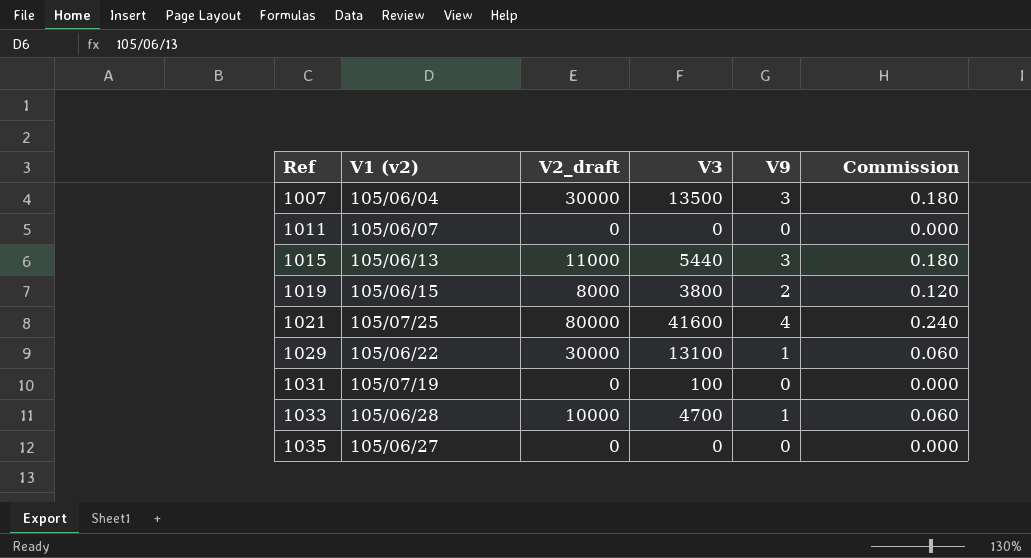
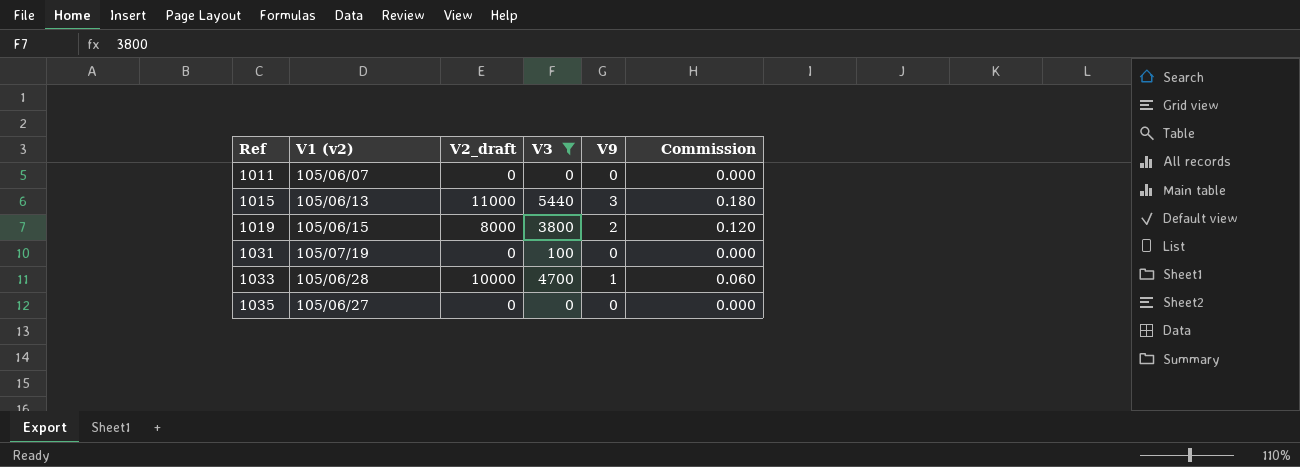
filter: none -> V3 <= 5440

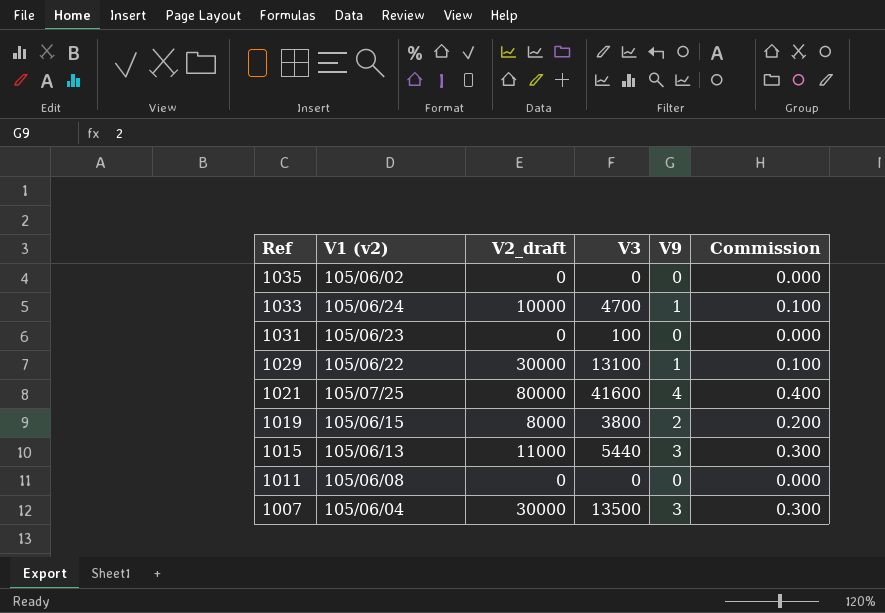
filter: V3 <= 5440 -> none
row order: Ref ascending -> Ref descending
column Commission | formula: [V9] * 0.06 -> [V9] * 0.1
1035 | V1 (v2): 105/06/27 -> 105/06/02
1033 | V1 (v2): 105/06/28 -> 105/06/24
1031 | V1 (v2): 105/07/19 -> 105/06/23
1011 | V1 (v2): 105/06/07 -> 105/06/08

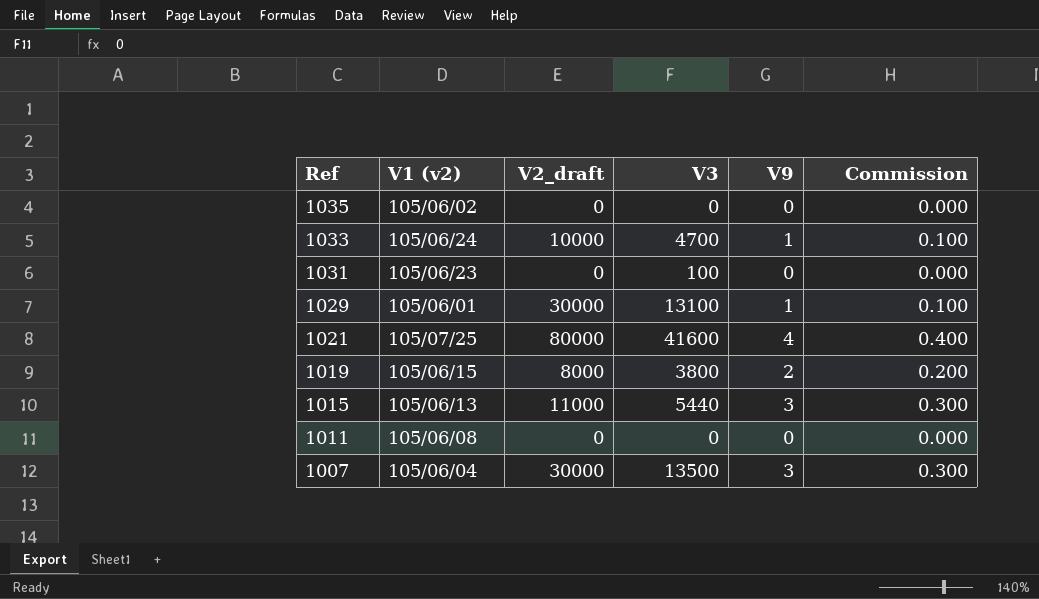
1029 | V1 (v2): 105/06/22 -> 105/06/01

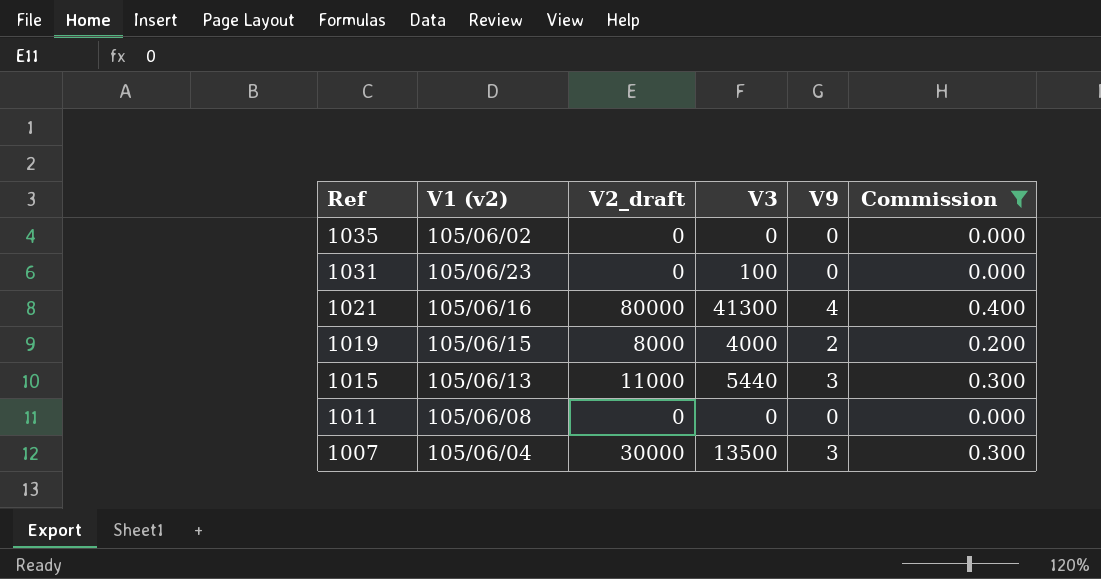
filter: none -> Commission != 0.100
1021 | V1 (v2): 105/07/25 -> 105/06/16
1021 | V3: 41600 -> 41300
1019 | V3: 3800 -> 4000

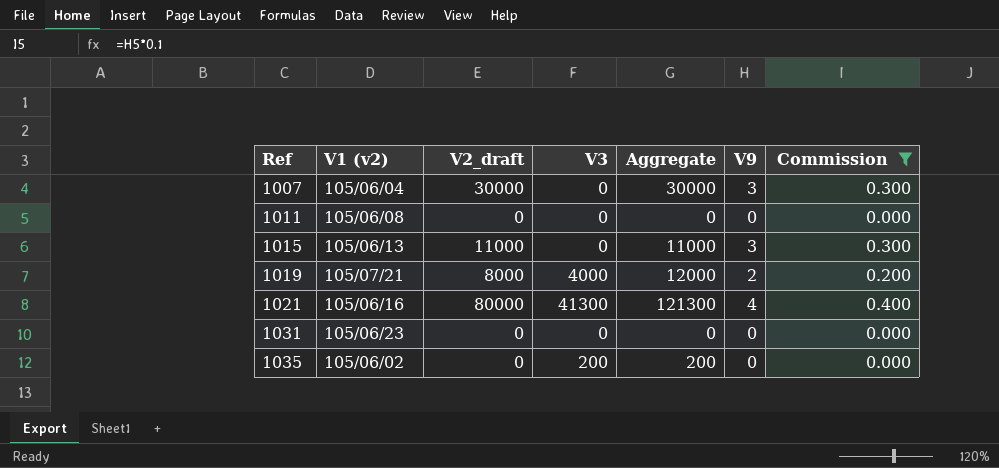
row order: Ref descending -> Ref ascending
column Aggregate | formula: none -> [V2_draft] + [V3]
1007 | V3: 13500 -> 0
1015 | V3: 5440 -> 0
1019 | V1 (v2): 105/06/15 -> 105/07/21
1031 | V3: 100 -> 0
1035 | V3: 0 -> 200

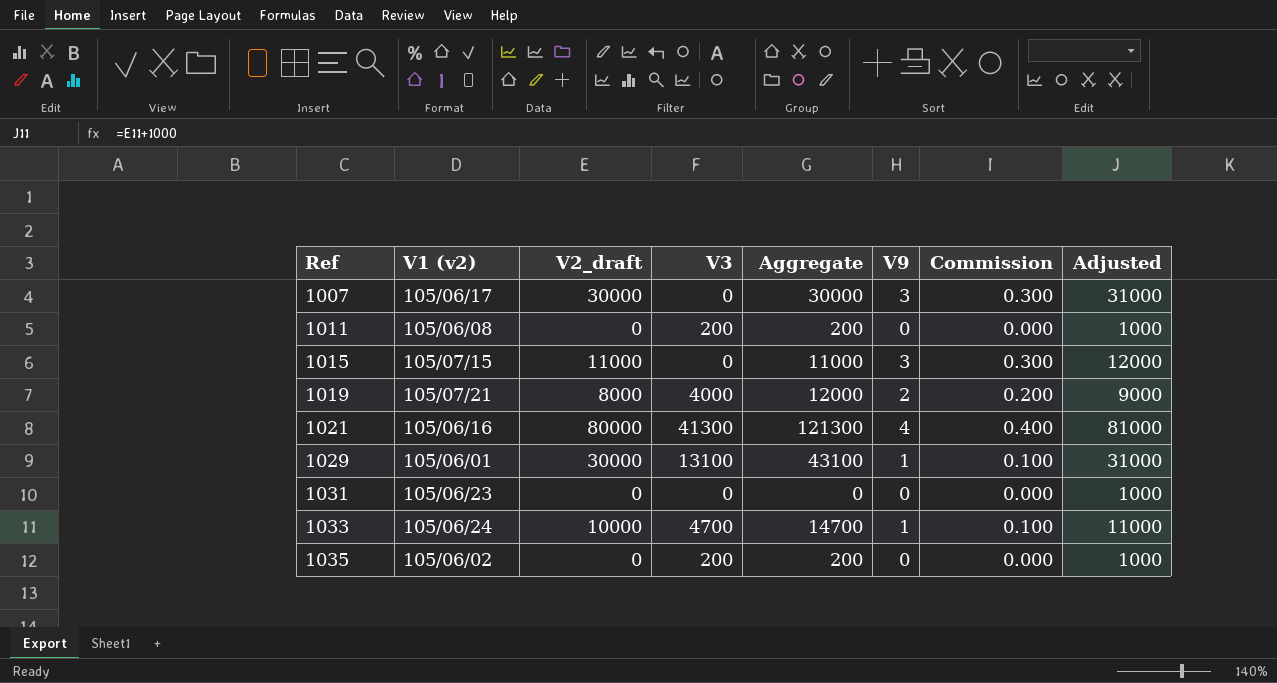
filter: Commission != 0.100 -> none
column Adjusted | formula: none -> [V2_draft] + 1000
1007 | V1 (v2): 105/06/04 -> 105/06/17
1011 | V3: 0 -> 200
1011 | Aggregate: 0 -> 200
1015 | V1 (v2): 105/06/13 -> 105/07/15

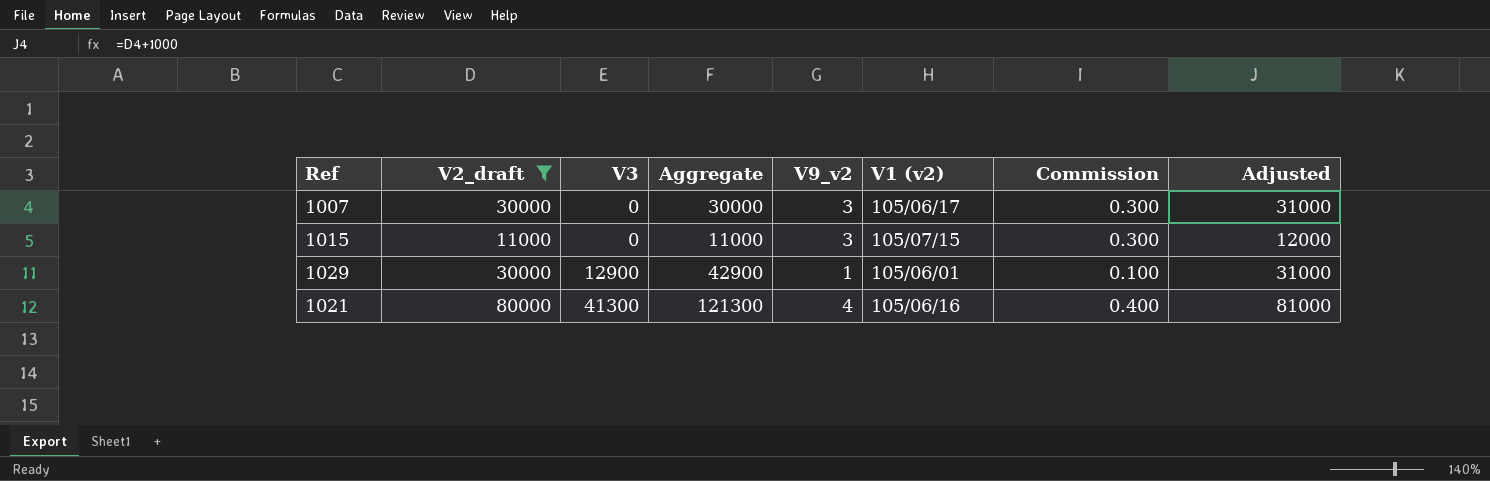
filter: none -> V2_draft >= 11000
row order: Ref ascending -> V3 ascending
column name: V9 -> V9_v2
column V1 (v2) | position: 2 -> 6
1029 | V3: 13100 -> 12900
1029 | Aggregate: 43100 -> 42900

